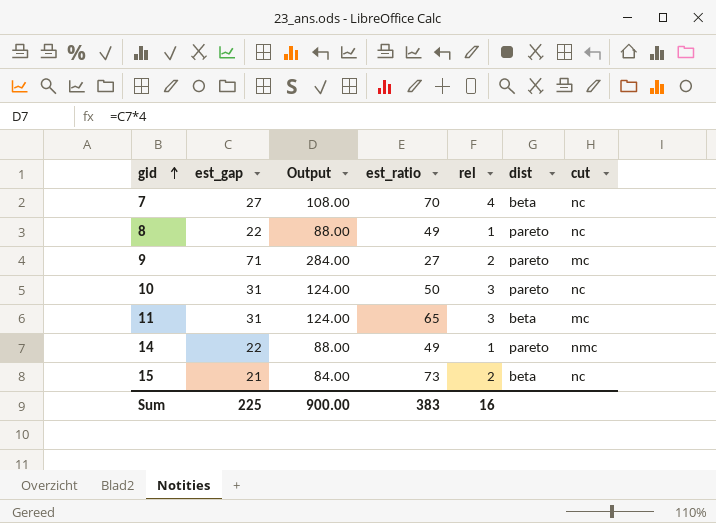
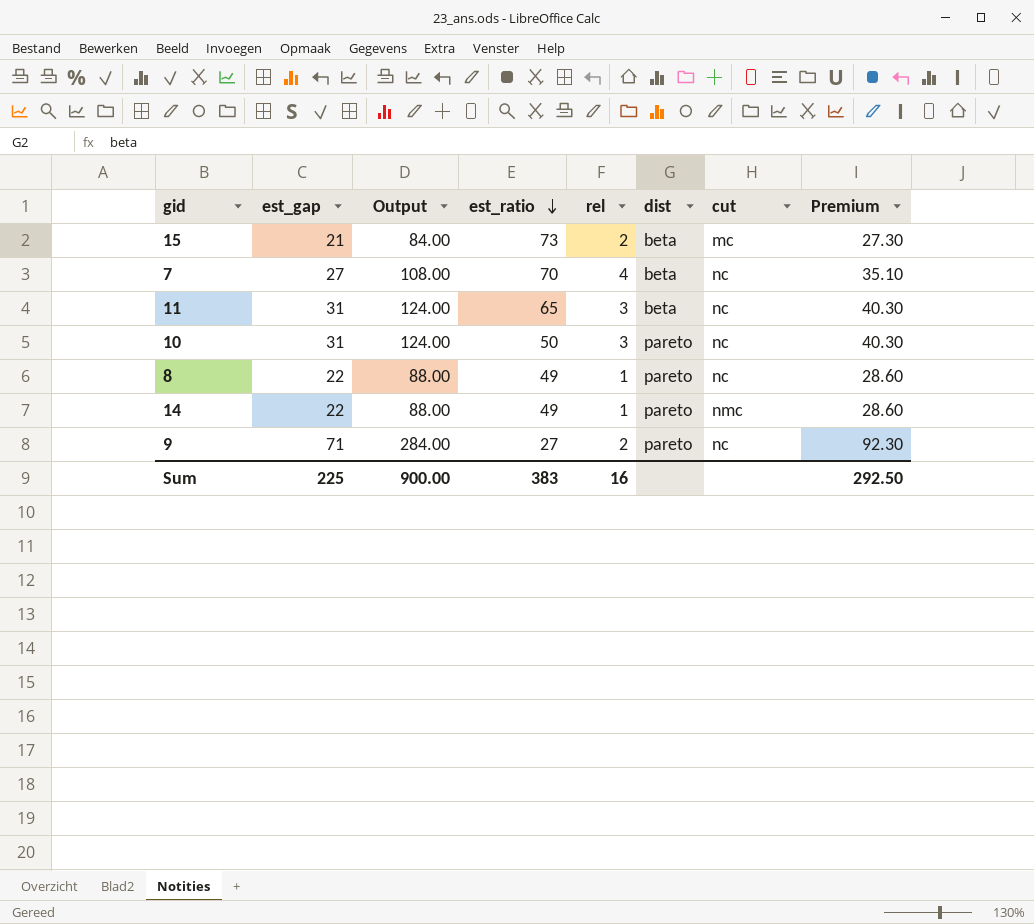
row order: gid ascending -> est_ratio descending
column Premium | formula: none -> [est_gap] * 1.3
15 | cut: nc -> mc
11 | cut: mc -> nc
9 | cut: mc -> nc

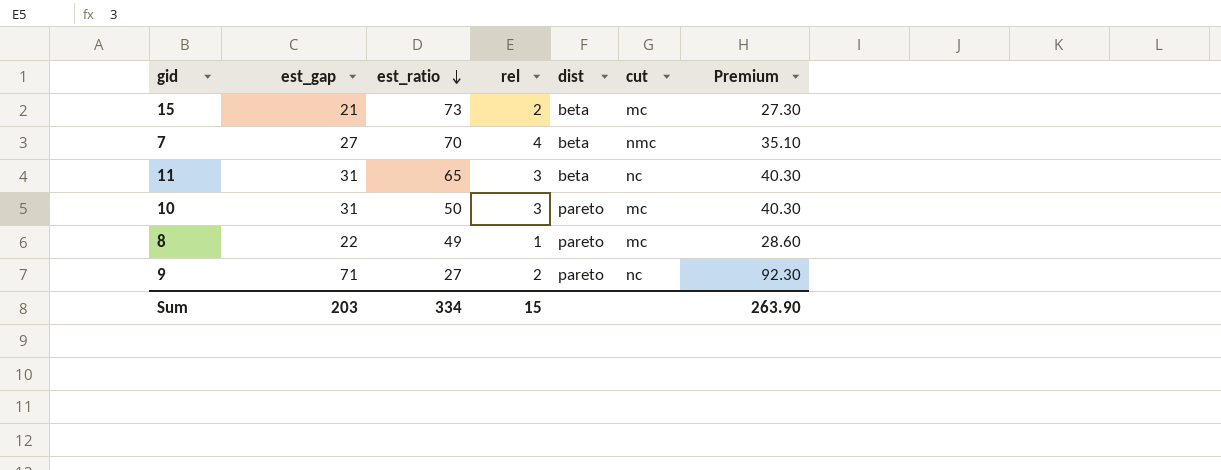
column Output | formula: [est_gap] * 4 -> none
row 14: 22 | 88.00 | 49 | 1 | pareto | nmc | 28.60 -> none
7 | cut: nc -> nmc
10 | cut: nc -> mc
8 | cut: nc -> mc
Sum | est_gap: 225 -> 203
Sum | est_ratio: 383 -> 334
Sum | rel: 16 -> 15
Sum | Premium: 292.50 -> 263.90

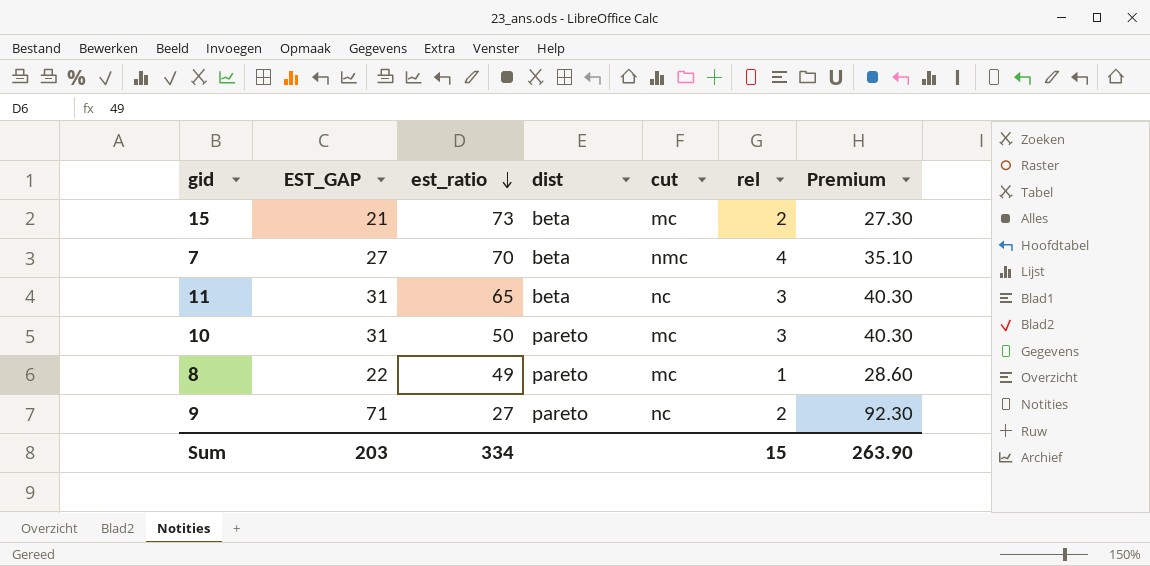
column name: est_gap -> EST_GAP
column rel | position: 4 -> 6

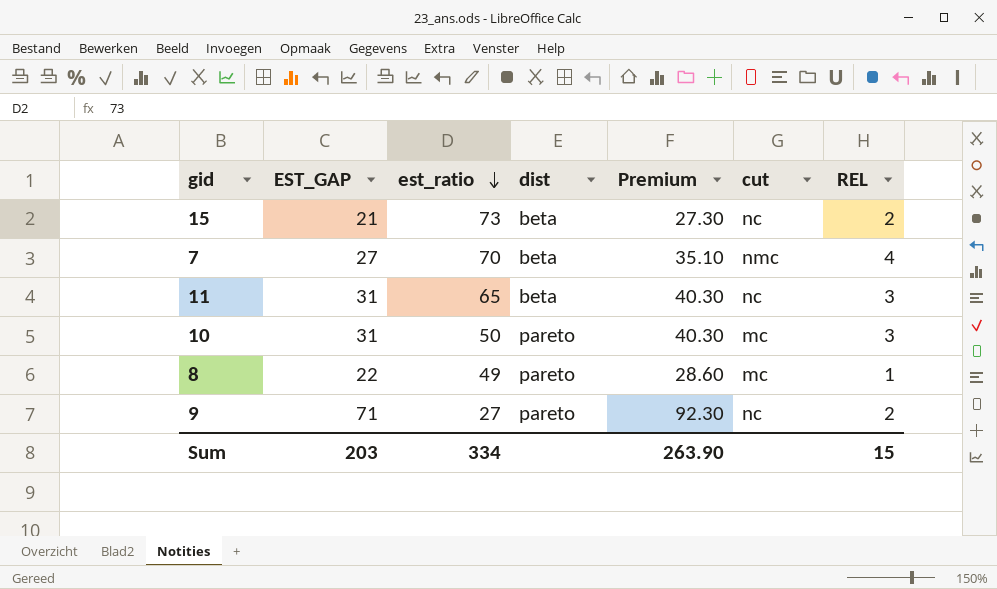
column Premium | position: 7 -> 5
column name: rel -> REL
15 | cut: mc -> nc

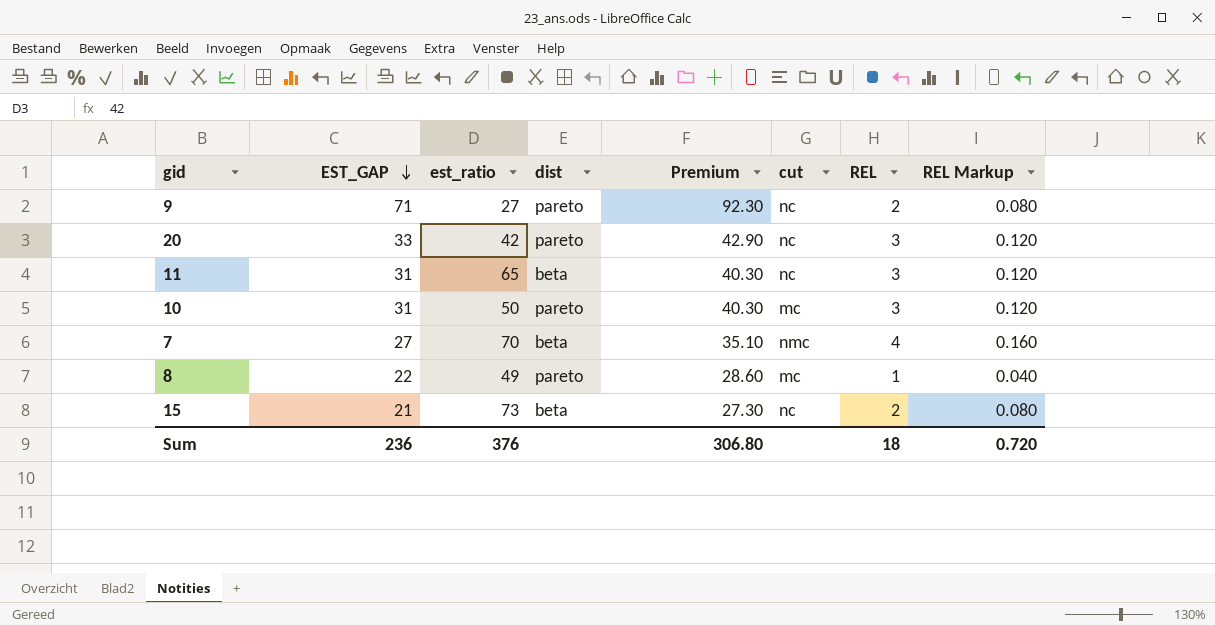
row order: est_ratio descending -> EST_GAP descending
column REL Markup | formula: none -> [REL] * 0.04
row 20: none -> 33 | 42 | pareto | 42.90 | nc | 3 | 0.120
Sum | EST_GAP: 203 -> 236
Sum | est_ratio: 334 -> 376
Sum | Premium: 263.90 -> 306.80
Sum | REL: 15 -> 18

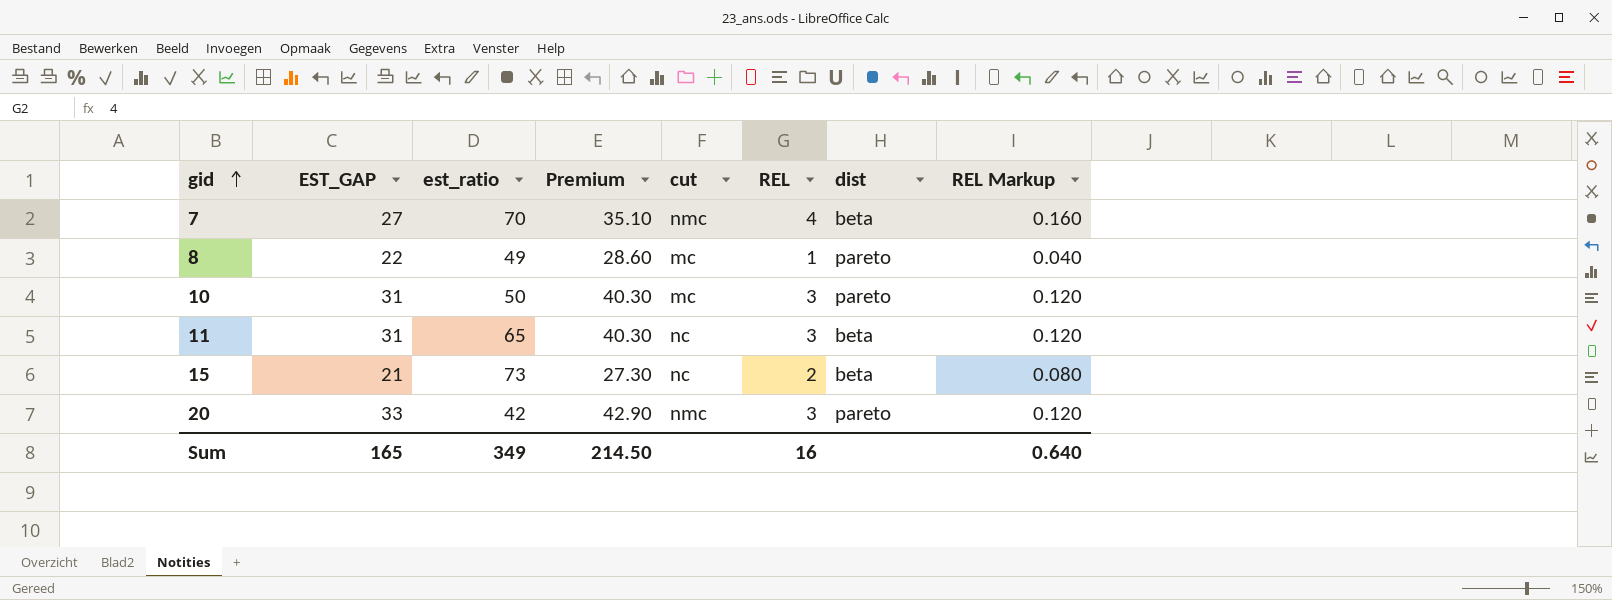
row order: EST_GAP descending -> gid ascending
column dist | position: 4 -> 7
row 9: 71 | 27 | pareto | 92.30 | nc | 2 | 0.080 -> none
20 | cut: nc -> nmc
Sum | EST_GAP: 236 -> 165
Sum | est_ratio: 376 -> 349
Sum | Premium: 306.80 -> 214.50
Sum | REL: 18 -> 16
Sum | REL Markup: 0.720 -> 0.640

